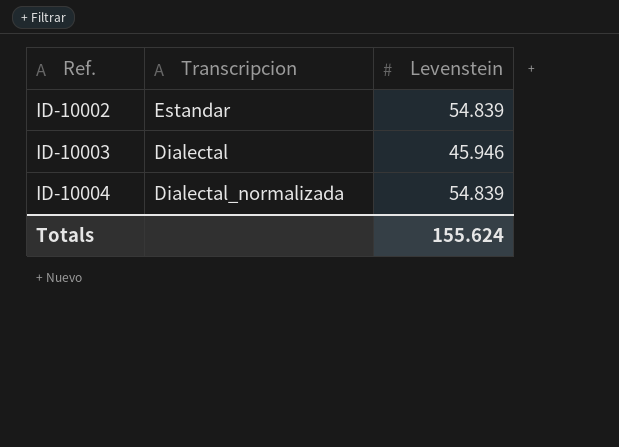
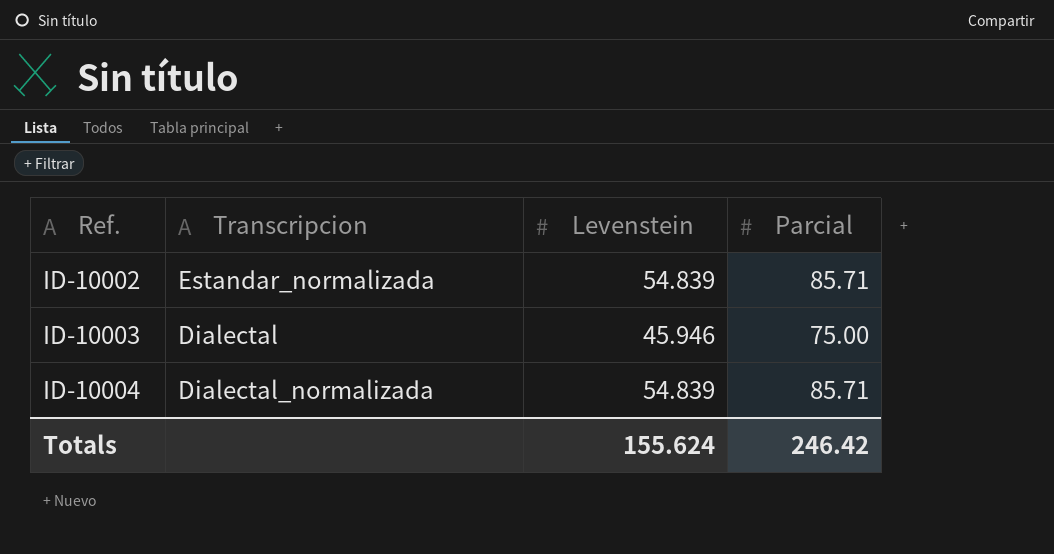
column Parcial | position: none -> 4
ID-10002 | Transcripcion: Estandar -> Estandar_normalizada

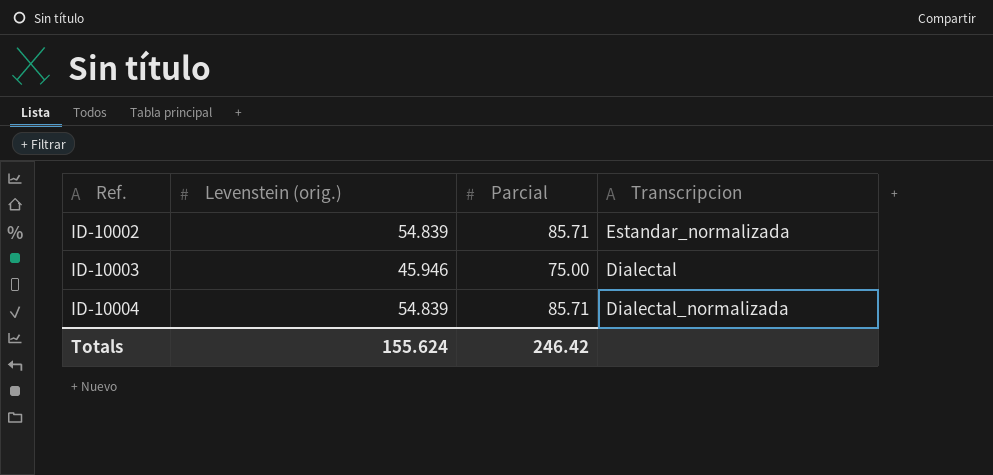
column name: Levenstein -> Levenstein (orig.)
column Transcripcion | position: 2 -> 4

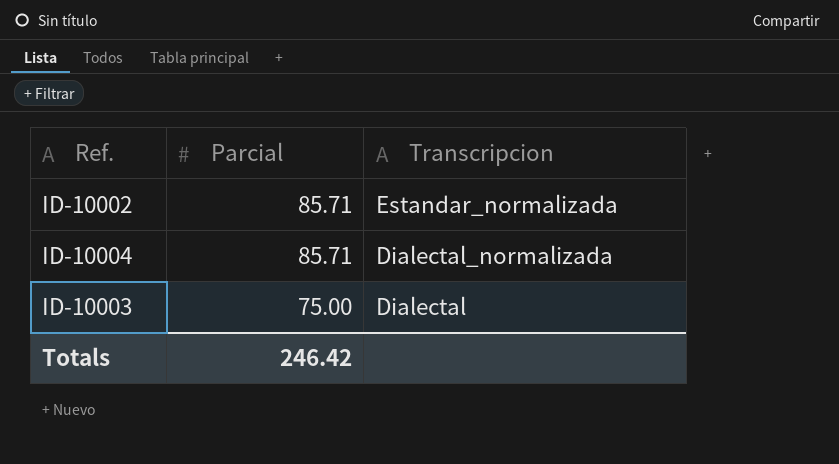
row order: Ref. ascending -> Parcial descending
column Levenstein (orig.) | position: 2 -> none

